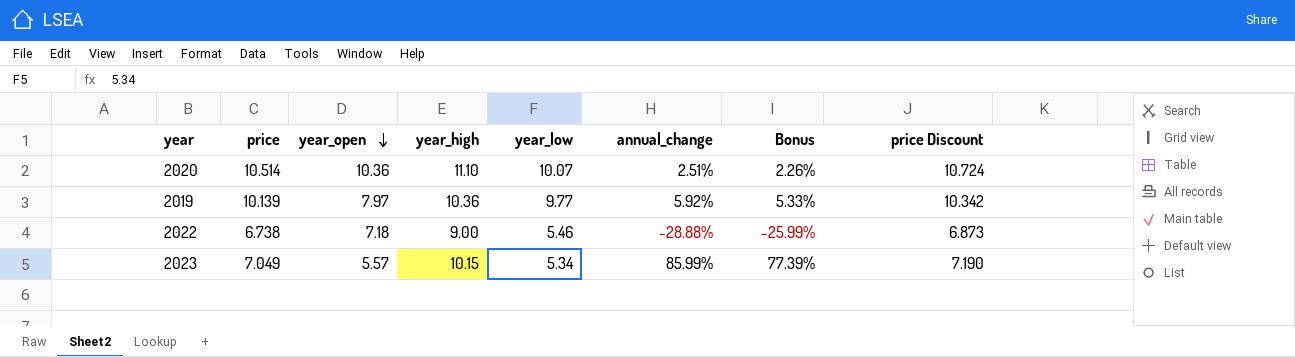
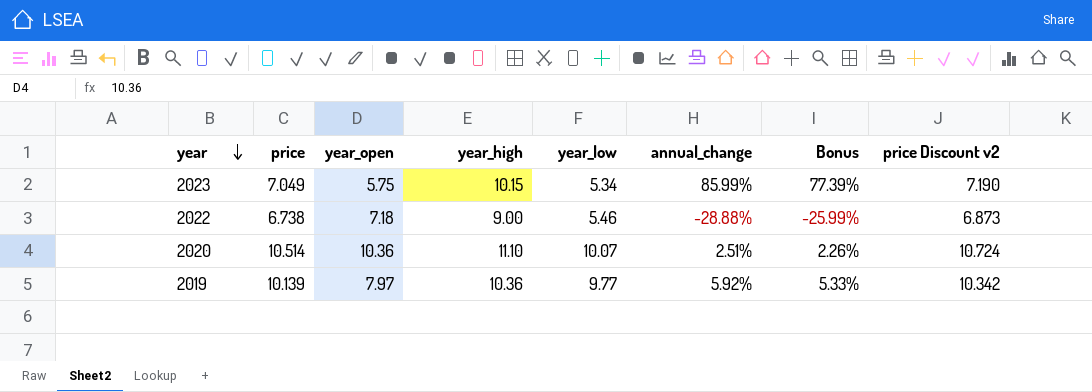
row order: year_open descending -> year descending
column name: price Discount -> price Discount v2
2023 | year_open: 5.57 -> 5.75

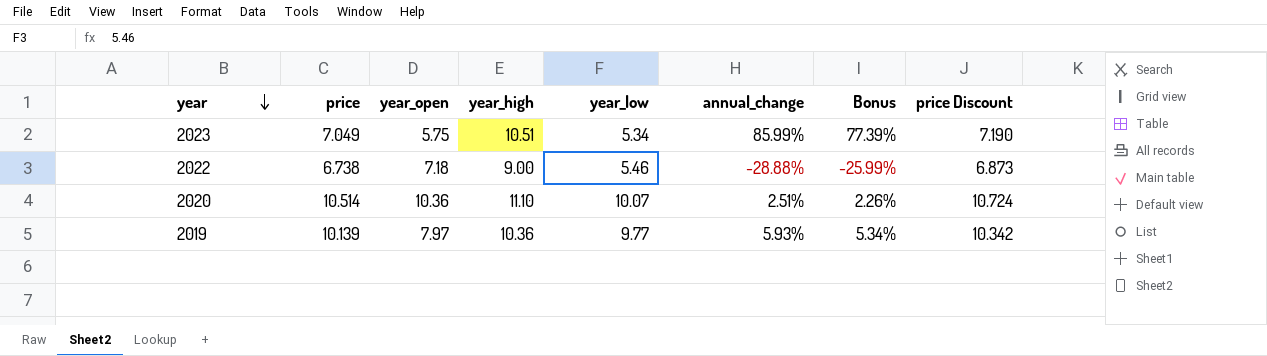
column name: price Discount v2 -> price Discount
2023 | year_high: 10.15 -> 10.51
2019 | annual_change: 5.92% -> 5.93%
2019 | Bonus: 5.33% -> 5.34%

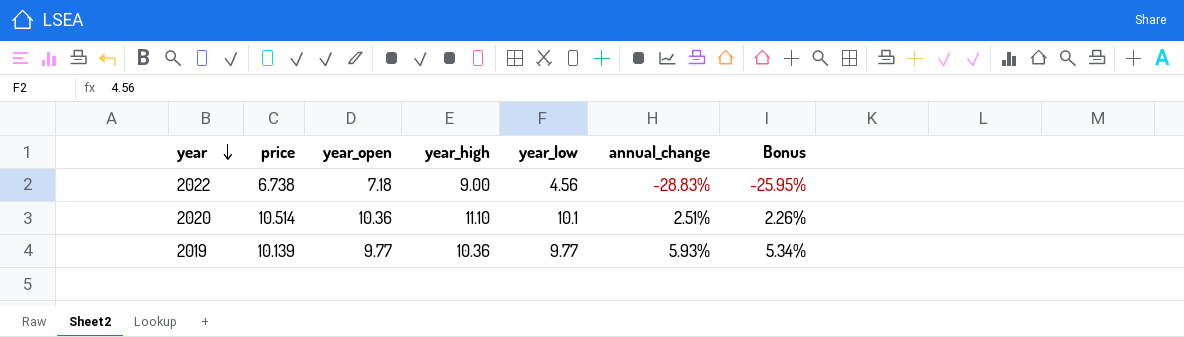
column price Discount | formula: [price] * 1.02 -> none
row 2023: 7.049 | 5.75 | 10.51 | 5.34 | 85.99% | 77.39% | 7.190 -> none
2022 | year_low: 5.46 -> 4.56
2022 | annual_change: -28.88% -> -28.83%
2022 | Bonus: -25.99% -> -25.95%
2020 | year_low: 10.07 -> 10.1
2019 | year_open: 7.97 -> 9.77

